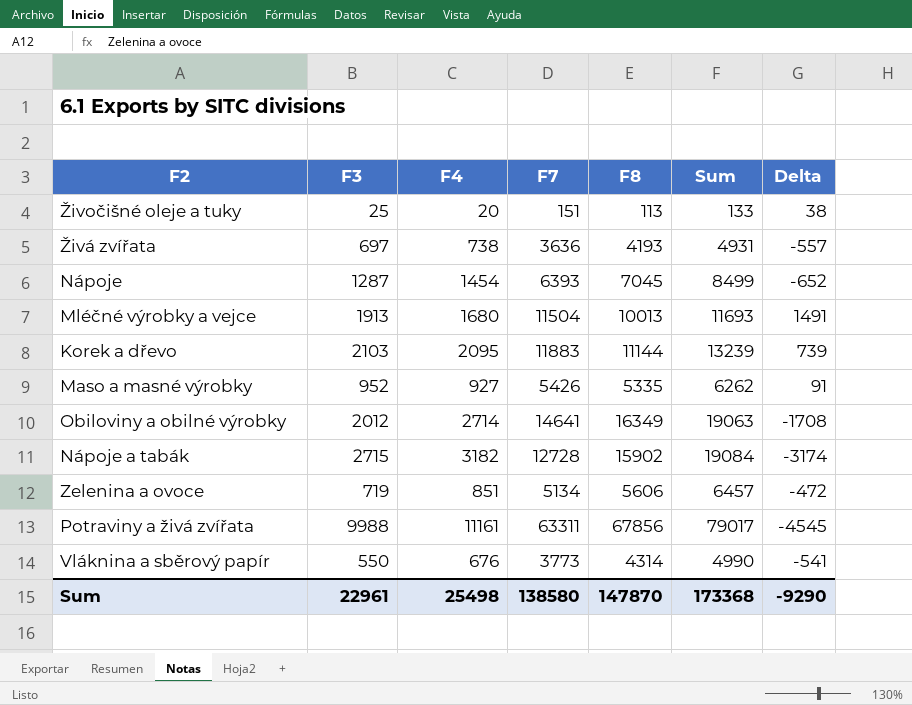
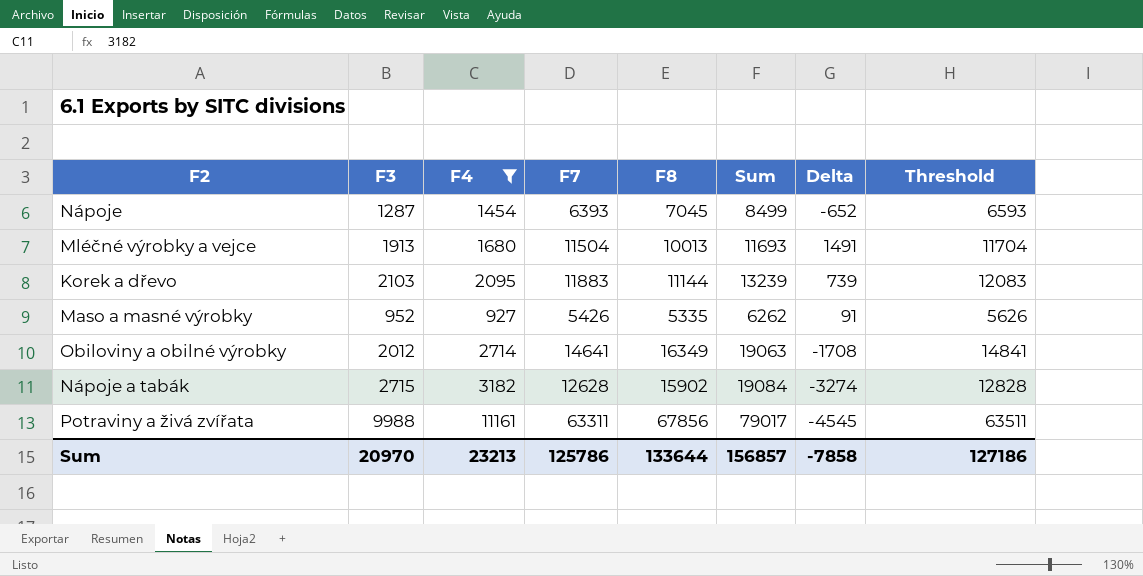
filter: none -> F4 >= 927
column Threshold | formula: none -> [F7] + 200
Nápoje a tabák | F7: 12728 -> 12628
Nápoje a tabák | Delta: -3174 -> -3274
Sum | F3: 22961 -> 20970
Sum | F4: 25498 -> 23213
Sum | F7: 138580 -> 125786
Sum | F8: 147870 -> 133644
Sum | Sum: 173368 -> 156857
Sum | Delta: -9290 -> -7858

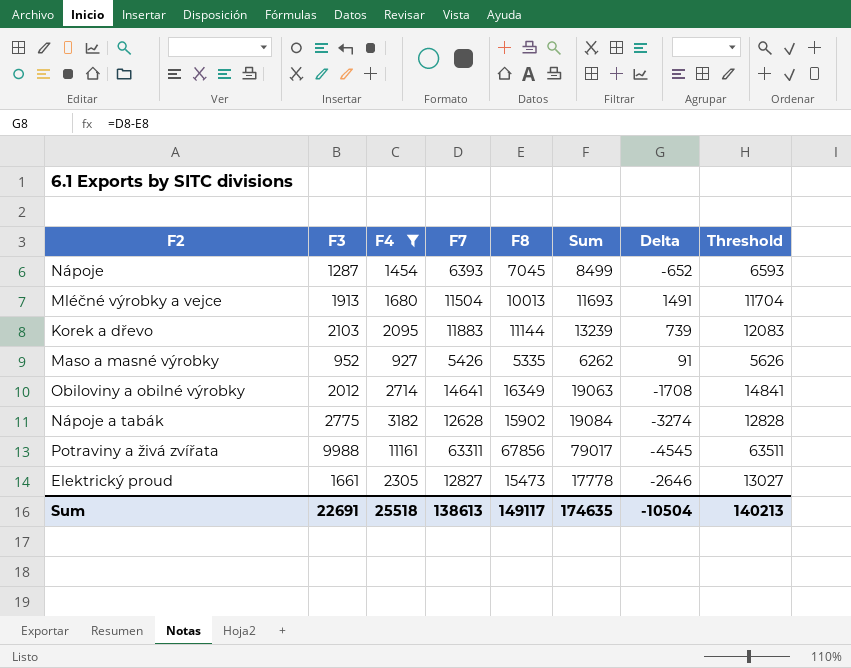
Nápoje a tabák | F3: 2715 -> 2775
row Elektrický proud: none -> 1661 | 2305 | 12827 | 15473 | 17778 | -2646 | 13027
Sum | F3: 20970 -> 22691
Sum | F4: 23213 -> 25518
Sum | F7: 125786 -> 138613
Sum | F8: 133644 -> 149117
Sum | Sum: 156857 -> 174635
Sum | Delta: -7858 -> -10504
Sum | Threshold: 127186 -> 140213

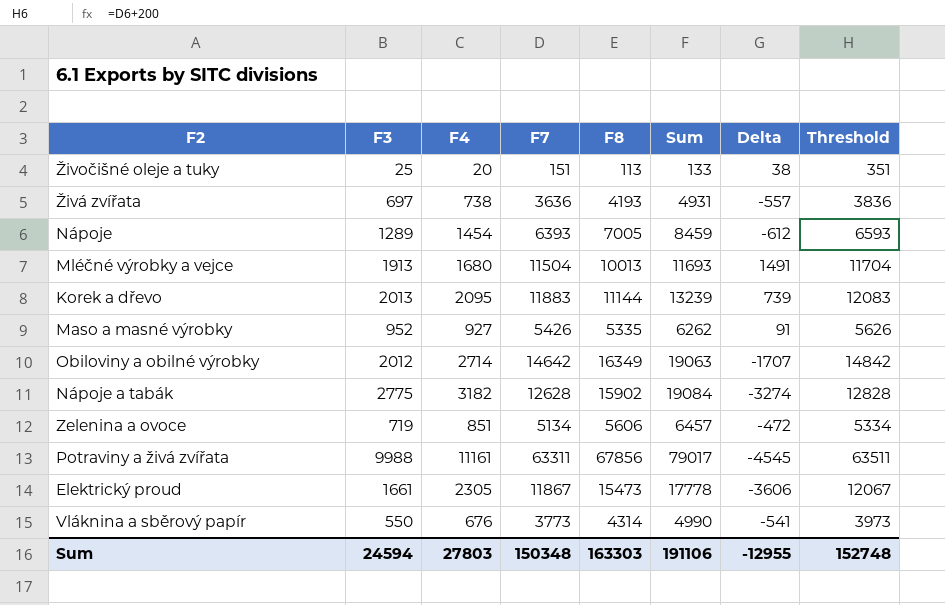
filter: F4 >= 927 -> none
Nápoje | F3: 1287 -> 1289
Nápoje | F8: 7045 -> 7005
Nápoje | Sum: 8499 -> 8459
Nápoje | Delta: -652 -> -612
Korek a dřevo | F3: 2103 -> 2013
Obiloviny a obilné výrobky | F7: 14641 -> 14642
Obiloviny a obilné výrobky | Delta: -1708 -> -1707
Obiloviny a obilné výrobky | Threshold: 14841 -> 14842
Elektrický proud | F7: 12827 -> 11867
Elektrický proud | Delta: -2646 -> -3606
Elektrický proud | Threshold: 13027 -> 12067
Sum | F3: 22691 -> 24594
Sum | F4: 25518 -> 27803
Sum | F7: 138613 -> 150348
Sum | F8: 149117 -> 163303
Sum | Sum: 174635 -> 191106
Sum | Delta: -10504 -> -12955
Sum | Threshold: 140213 -> 152748

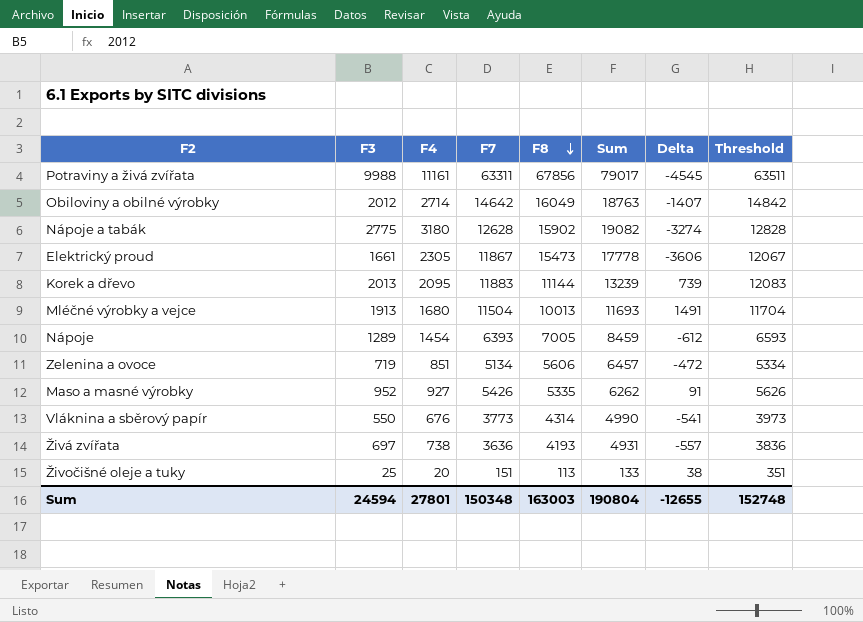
row order: none -> F8 descending
Obiloviny a obilné výrobky | F8: 16349 -> 16049
Obiloviny a obilné výrobky | Sum: 19063 -> 18763
Obiloviny a obilné výrobky | Delta: -1707 -> -1407
Nápoje a tabák | F4: 3182 -> 3180
Nápoje a tabák | Sum: 19084 -> 19082
Sum | F4: 27803 -> 27801
Sum | F8: 163303 -> 163003
Sum | Sum: 191106 -> 190804
Sum | Delta: -12955 -> -12655

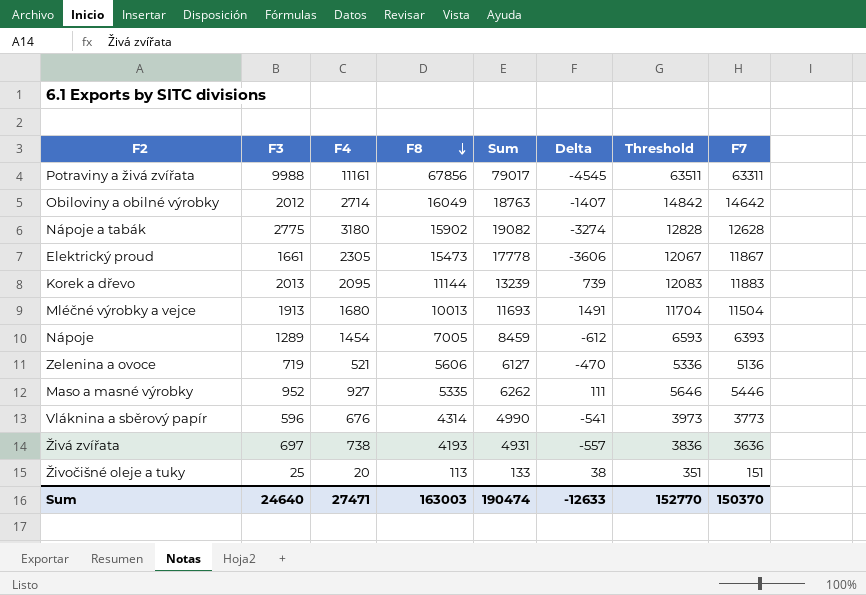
column F7 | position: 4 -> 8
Zelenina a ovoce | F4: 851 -> 521
Zelenina a ovoce | Sum: 6457 -> 6127
Zelenina a ovoce | Delta: -472 -> -470
Zelenina a ovoce | Threshold: 5334 -> 5336
Zelenina a ovoce | F7: 5134 -> 5136
Maso a masné výrobky | Delta: 91 -> 111
Maso a masné výrobky | Threshold: 5626 -> 5646
Maso a masné výrobky | F7: 5426 -> 5446
Vláknina a sběrový papír | F3: 550 -> 596
Sum | F3: 24594 -> 24640
Sum | F4: 27801 -> 27471
Sum | Sum: 190804 -> 190474
Sum | Delta: -12655 -> -12633
Sum | Threshold: 152748 -> 152770
Sum | F7: 150348 -> 150370

